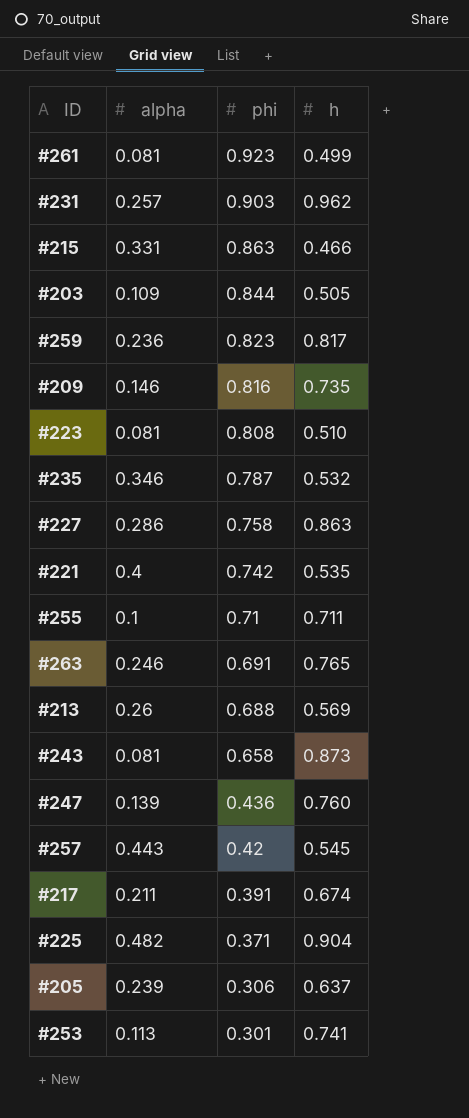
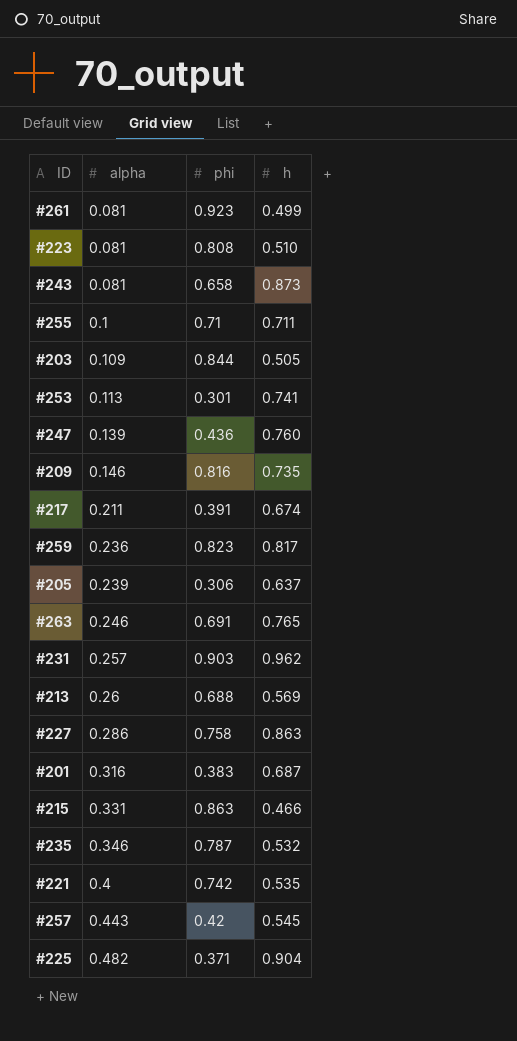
row order: phi descending -> alpha ascending
row #201: none -> 0.316 | 0.383 | 0.687

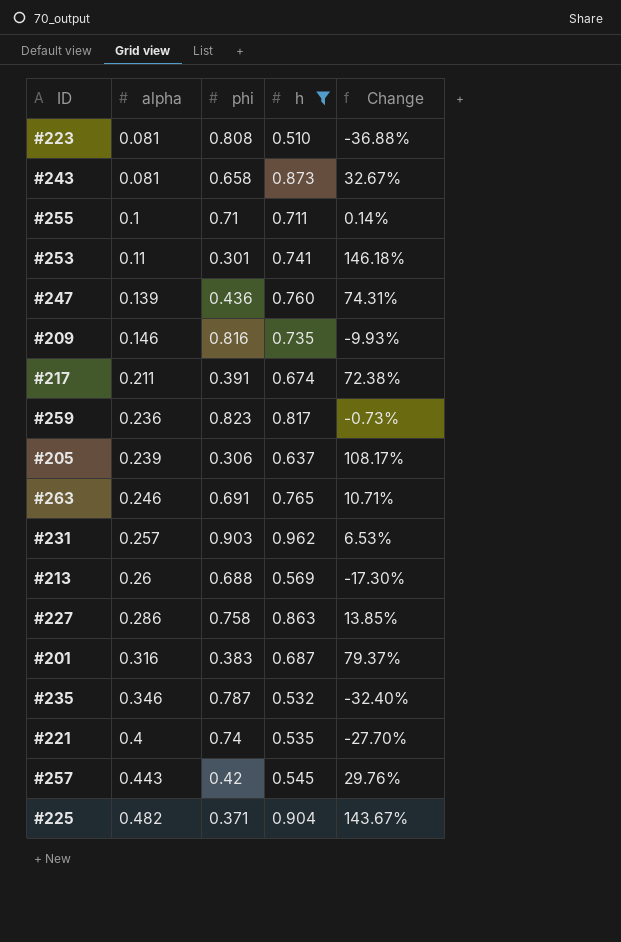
filter: none -> h >= 0.510
column Change | formula: none -> ([h] - [phi]) / [phi]
#253 | alpha: 0.113 -> 0.11
#221 | phi: 0.742 -> 0.74

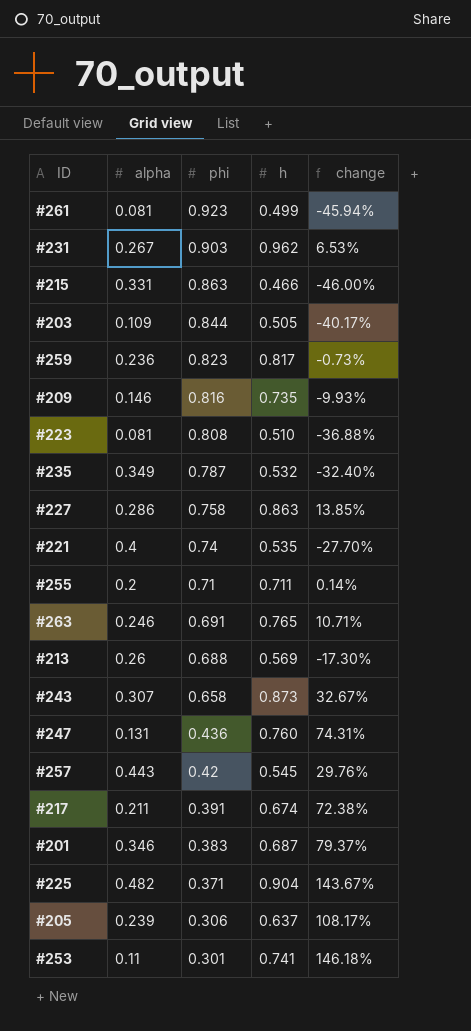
filter: h >= 0.510 -> none
row order: alpha ascending -> phi descending
column name: Change -> change
#231 | alpha: 0.257 -> 0.267
#235 | alpha: 0.346 -> 0.349
#255 | alpha: 0.1 -> 0.2
#243 | alpha: 0.081 -> 0.307
#247 | alpha: 0.139 -> 0.131
#201 | alpha: 0.316 -> 0.346

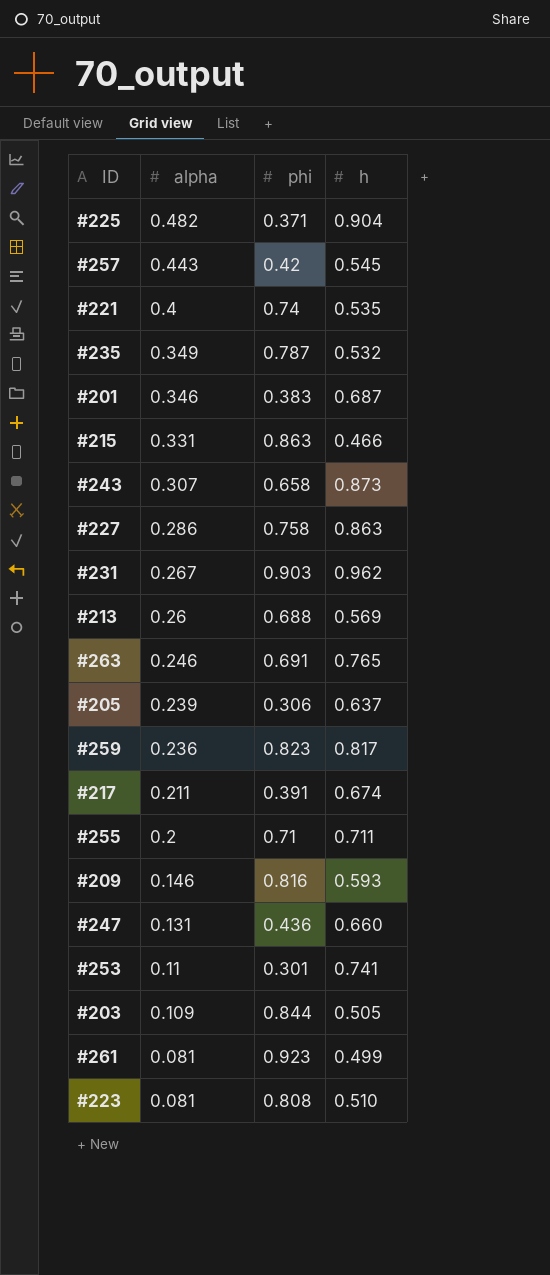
row order: phi descending -> alpha descending
column change | formula: ([h] - [phi]) / [phi] -> none
#209 | h: 0.735 -> 0.593
#247 | h: 0.760 -> 0.660

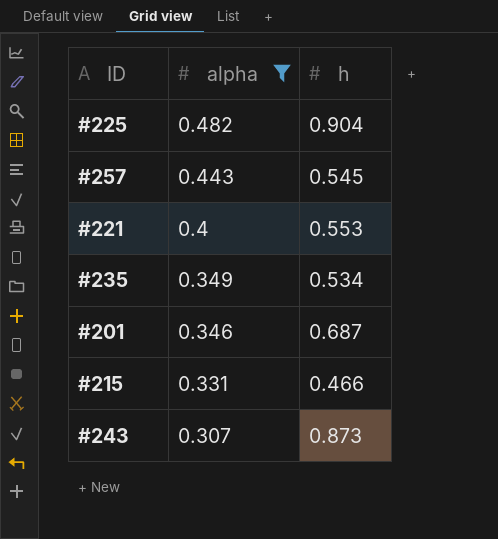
filter: none -> alpha >= 0.307
column phi | position: 3 -> none
#221 | h: 0.535 -> 0.553
#235 | h: 0.532 -> 0.534

